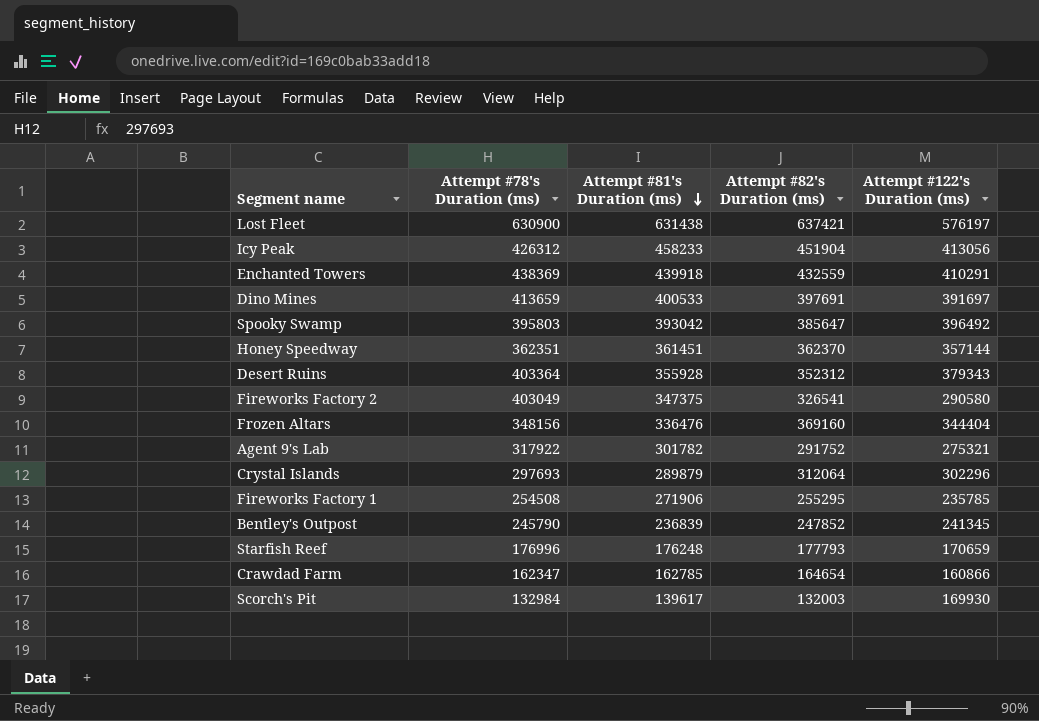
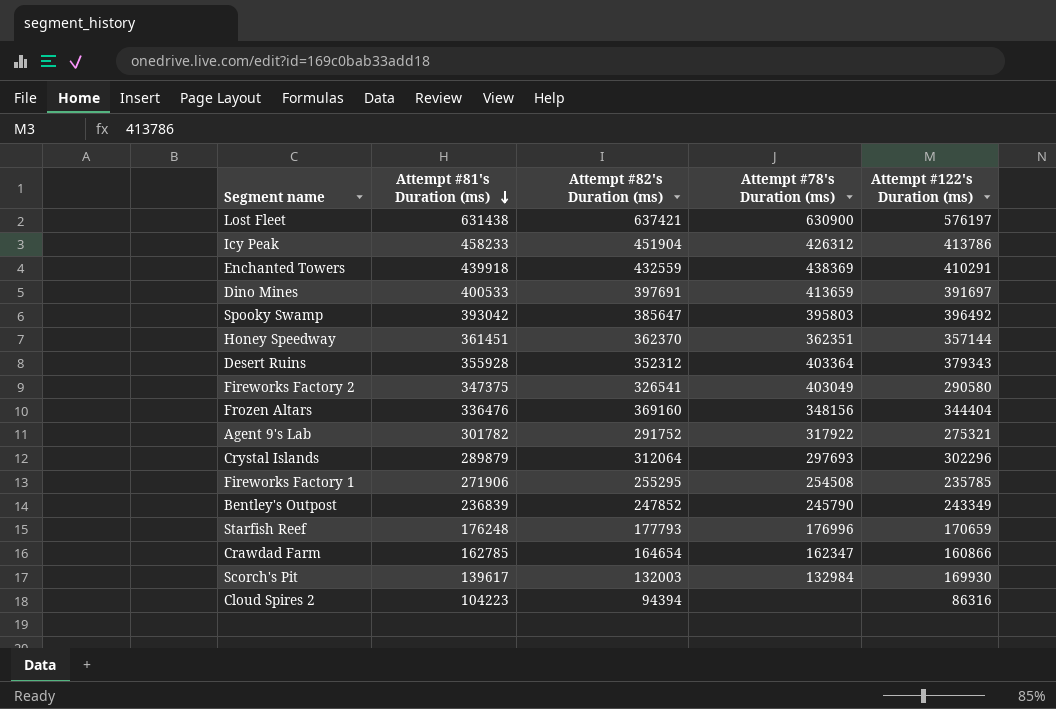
column Attempt #78's Duration (ms) | position: 2 -> 4
Icy Peak | Attempt #122's Duration (ms): 413056 -> 413786
Bentley's Outpost | Attempt #122's Duration (ms): 241345 -> 243349
row Cloud Spires 2: none -> 104223 | 94394 | none | 86316

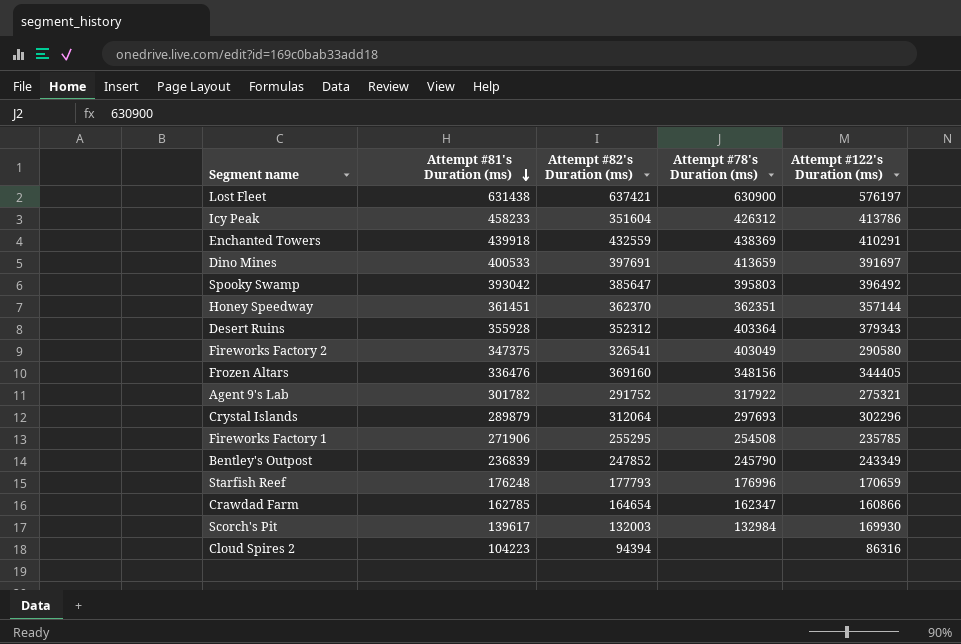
Icy Peak | Attempt #82's Duration (ms): 451904 -> 351604
Frozen Altars | Attempt #122's Duration (ms): 344404 -> 344405

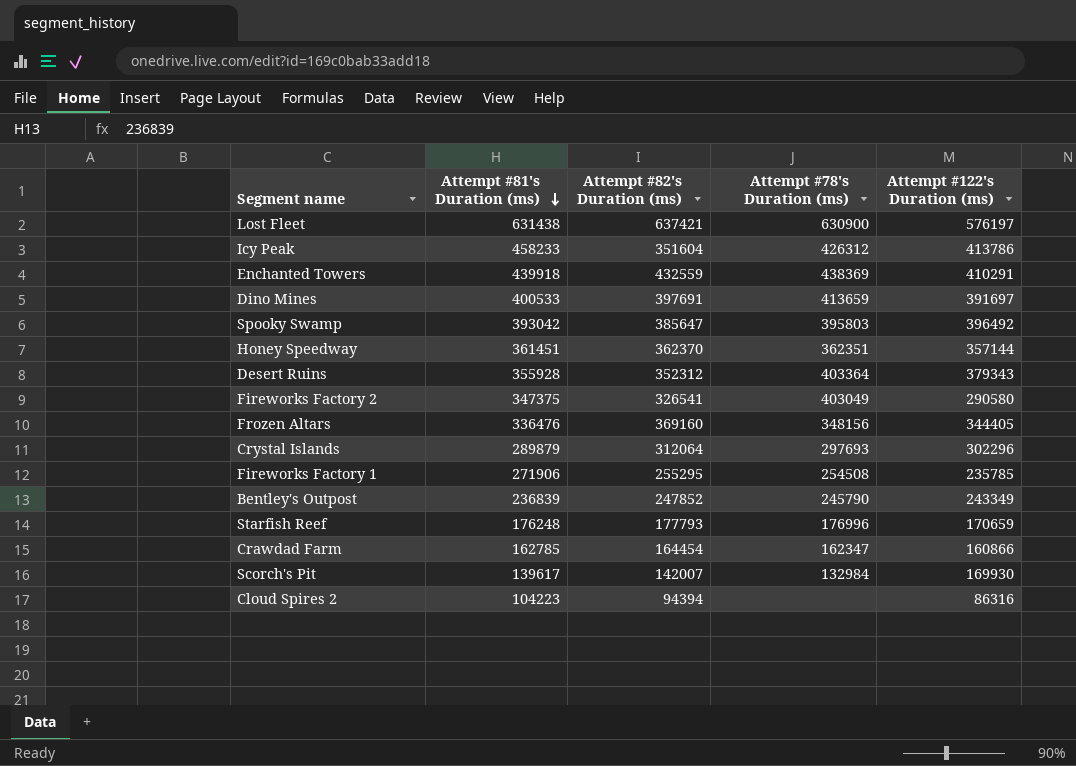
row Agent 9's Lab: 301782 | 291752 | 317922 | 275321 -> none
Crawdad Farm | Attempt #82's Duration (ms): 164654 -> 164454
Scorch's Pit | Attempt #82's Duration (ms): 132003 -> 142007

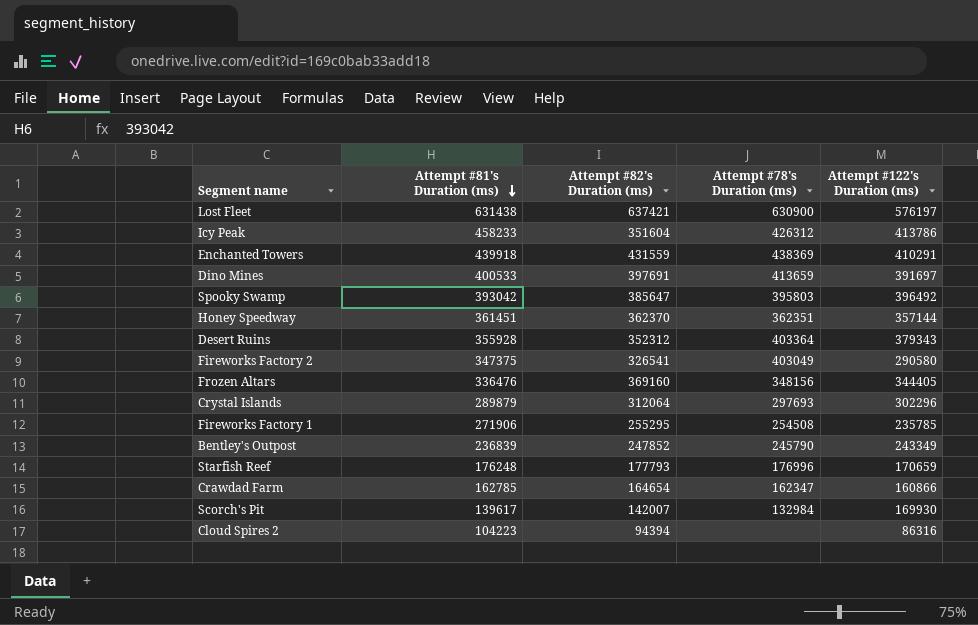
Enchanted Towers | Attempt #82's Duration (ms): 432559 -> 431559
Crawdad Farm | Attempt #82's Duration (ms): 164454 -> 164654

